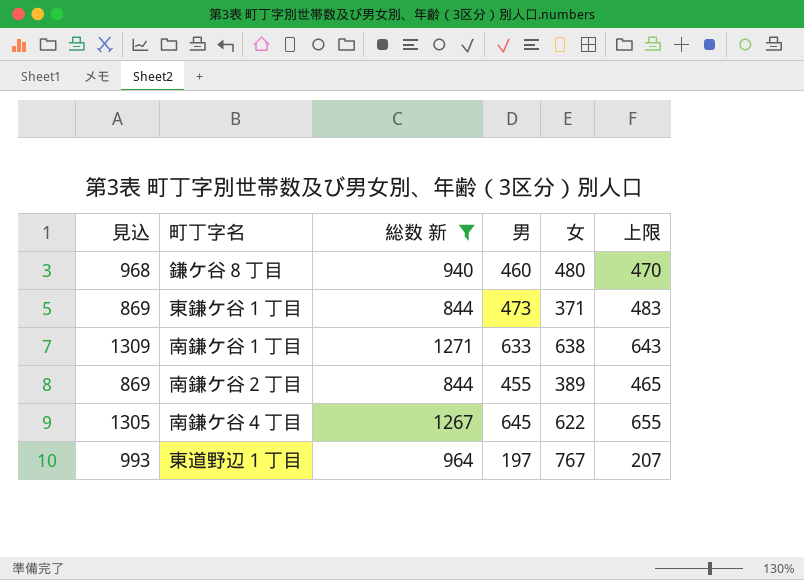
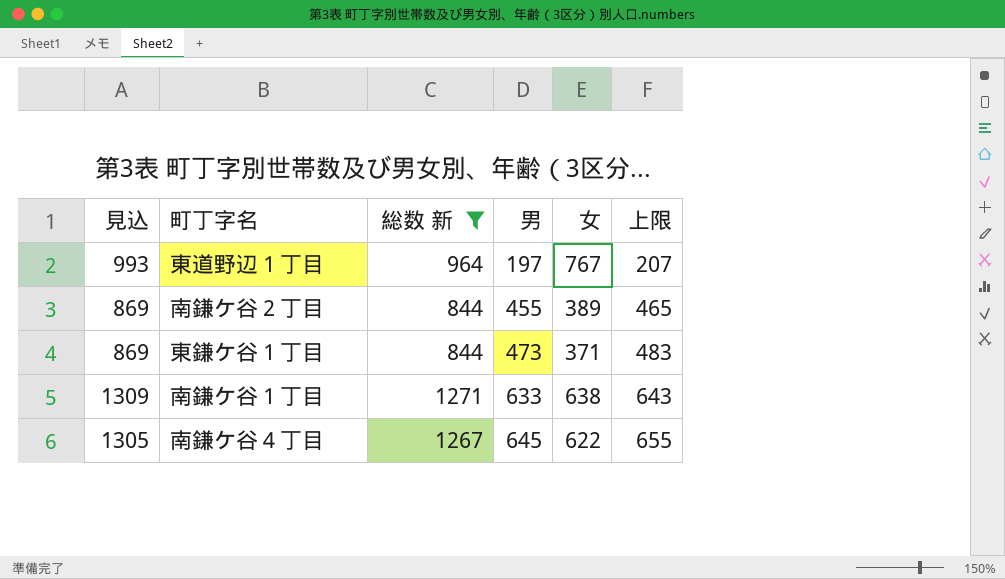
row order: none -> 男 ascending
row 鎌ケ谷８丁目: 968 | 940 | 460 | 480 | 470 -> none

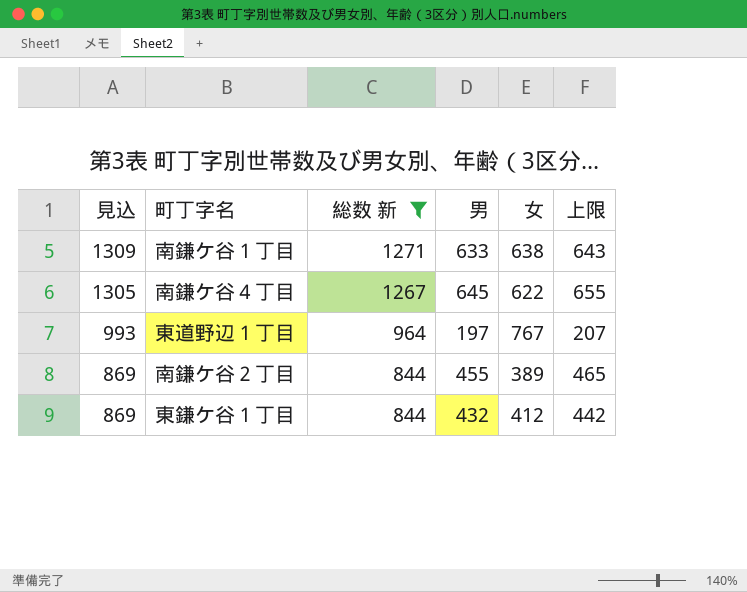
row order: 男 ascending -> 見込 descending
東鎌ケ谷１丁目 | 男: 473 -> 432
東鎌ケ谷１丁目 | 女: 371 -> 412
東鎌ケ谷１丁目 | 上限: 483 -> 442

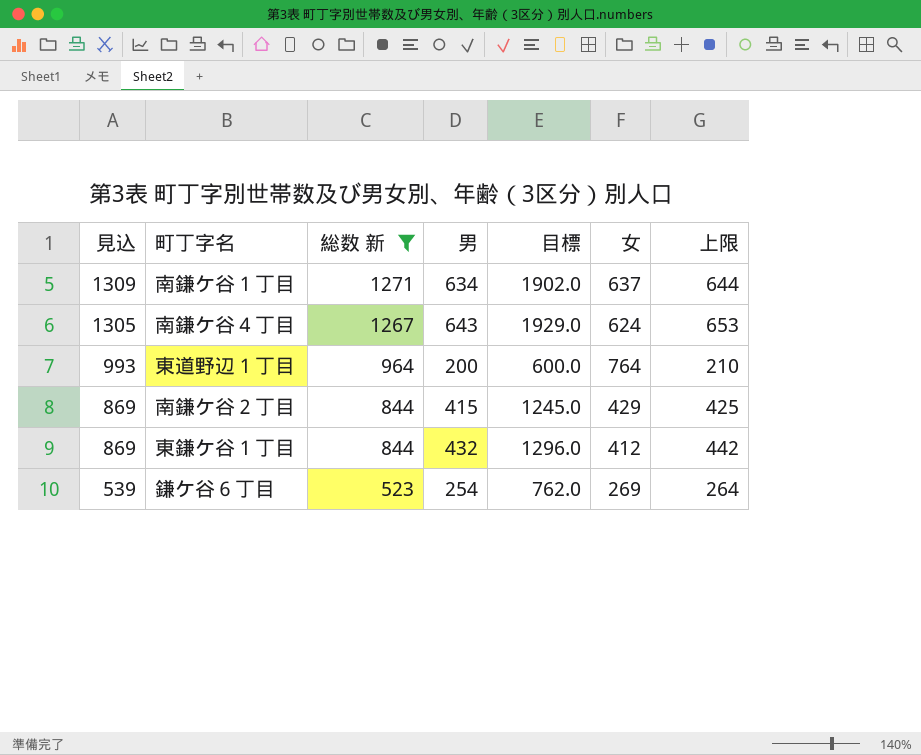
column 目標 | formula: none -> [男] * 3
南鎌ケ谷１丁目 | 男: 633 -> 634
南鎌ケ谷１丁目 | 女: 638 -> 637
南鎌ケ谷１丁目 | 上限: 643 -> 644
南鎌ケ谷４丁目 | 男: 645 -> 643
南鎌ケ谷４丁目 | 女: 622 -> 624
南鎌ケ谷４丁目 | 上限: 655 -> 653
東道野辺１丁目 | 男: 197 -> 200
東道野辺１丁目 | 女: 767 -> 764
東道野辺１丁目 | 上限: 207 -> 210
南鎌ケ谷２丁目 | 男: 455 -> 415
南鎌ケ谷２丁目 | 女: 389 -> 429
南鎌ケ谷２丁目 | 上限: 465 -> 425
row 鎌ケ谷６丁目: none -> 539 | 523 | 254 | 762.0 | 269 | 264

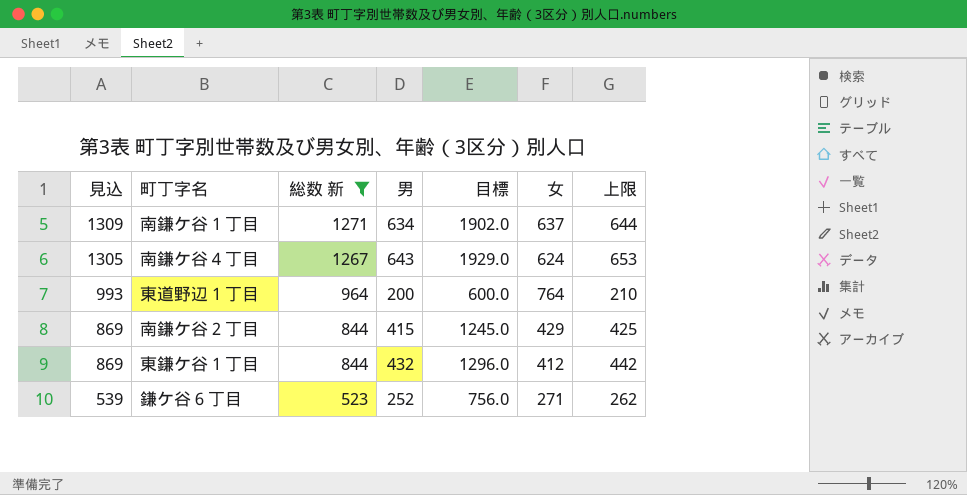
鎌ケ谷６丁目 | 男: 254 -> 252
鎌ケ谷６丁目 | 目標: 762.0 -> 756.0
鎌ケ谷６丁目 | 女: 269 -> 271
鎌ケ谷６丁目 | 上限: 264 -> 262

